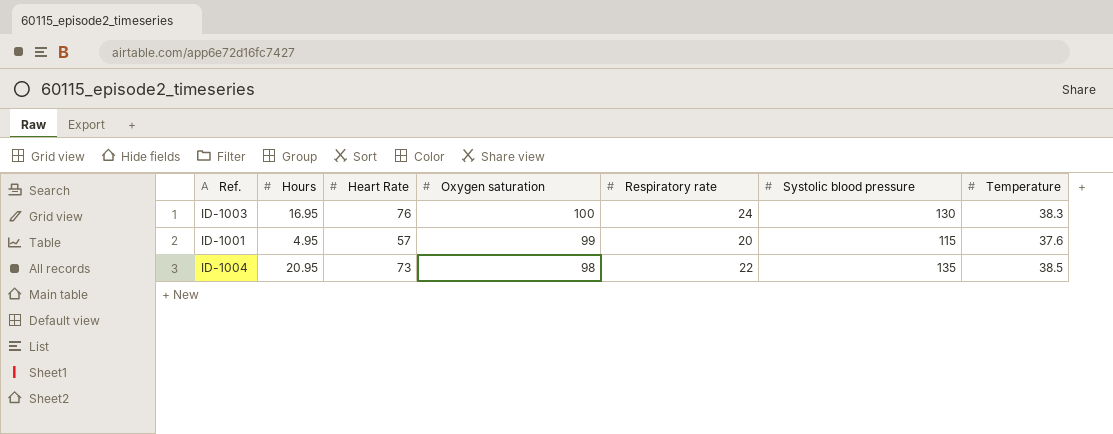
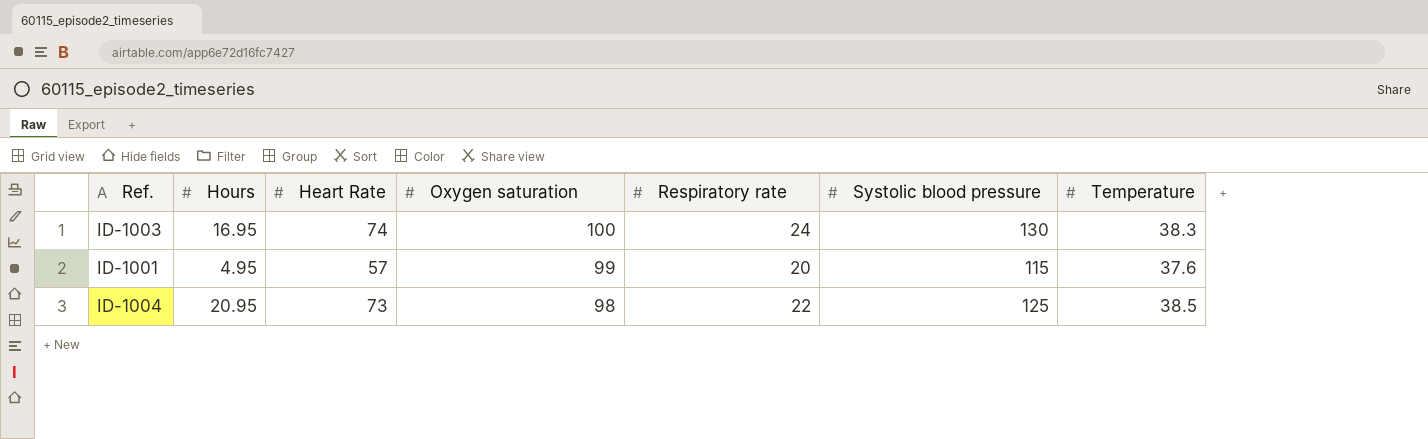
ID-1003 | Heart Rate: 76 -> 74
ID-1004 | Systolic blood pressure: 135 -> 125

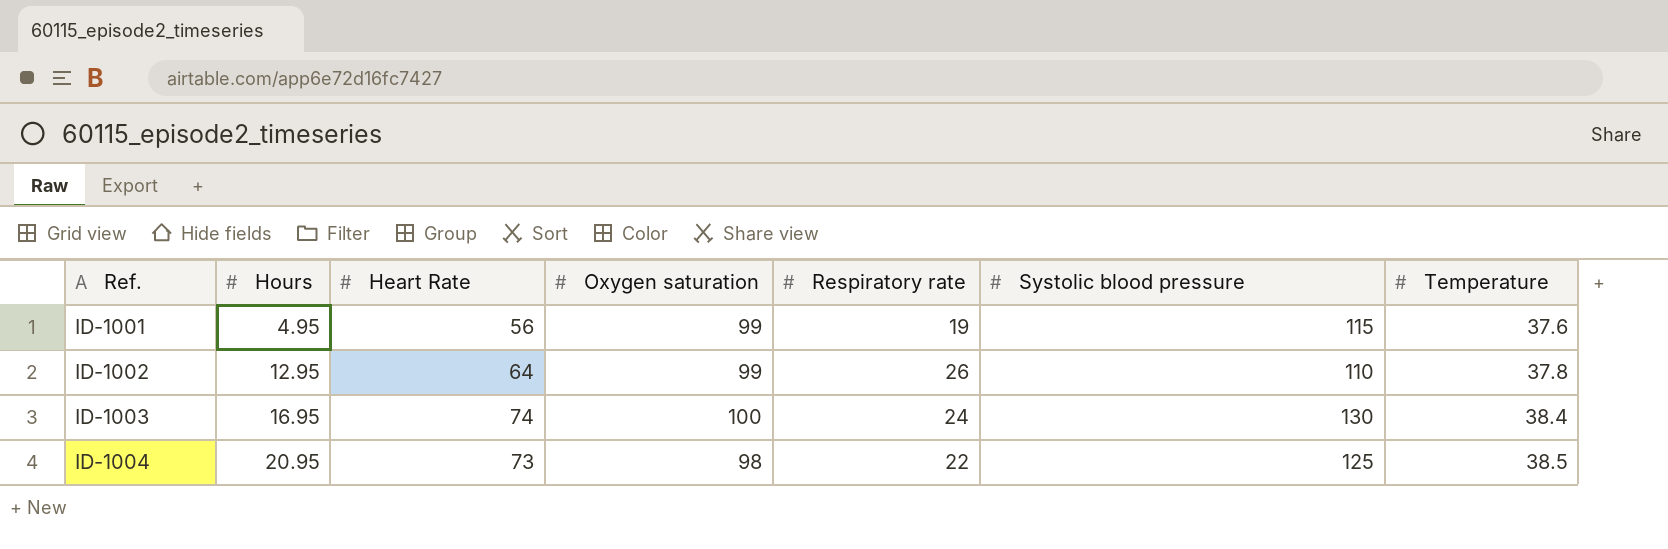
row order: Oxygen saturation descending -> Ref. ascending
ID-1001 | Heart Rate: 57 -> 56
ID-1001 | Respiratory rate: 20 -> 19
row ID-1002: none -> 12.95 | 64 | 99 | 26 | 110 | 37.8
ID-1003 | Temperature: 38.3 -> 38.4

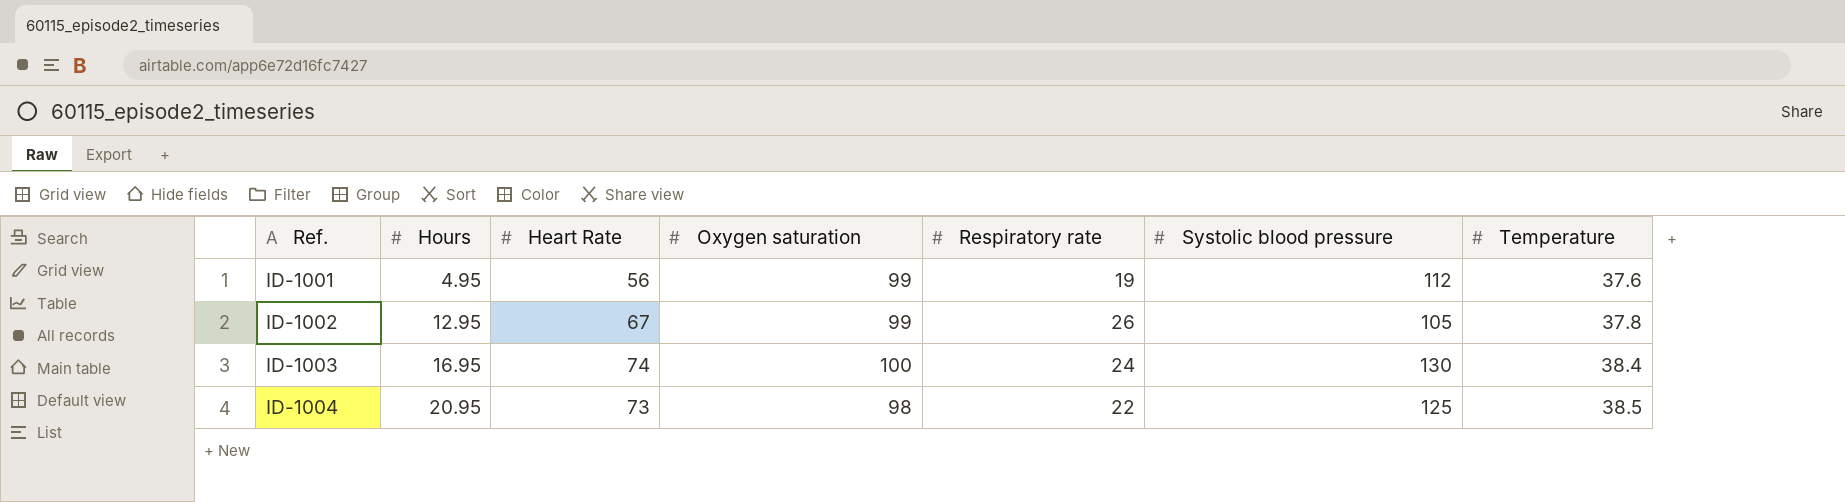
ID-1001 | Systolic blood pressure: 115 -> 112
ID-1002 | Heart Rate: 64 -> 67
ID-1002 | Systolic blood pressure: 110 -> 105

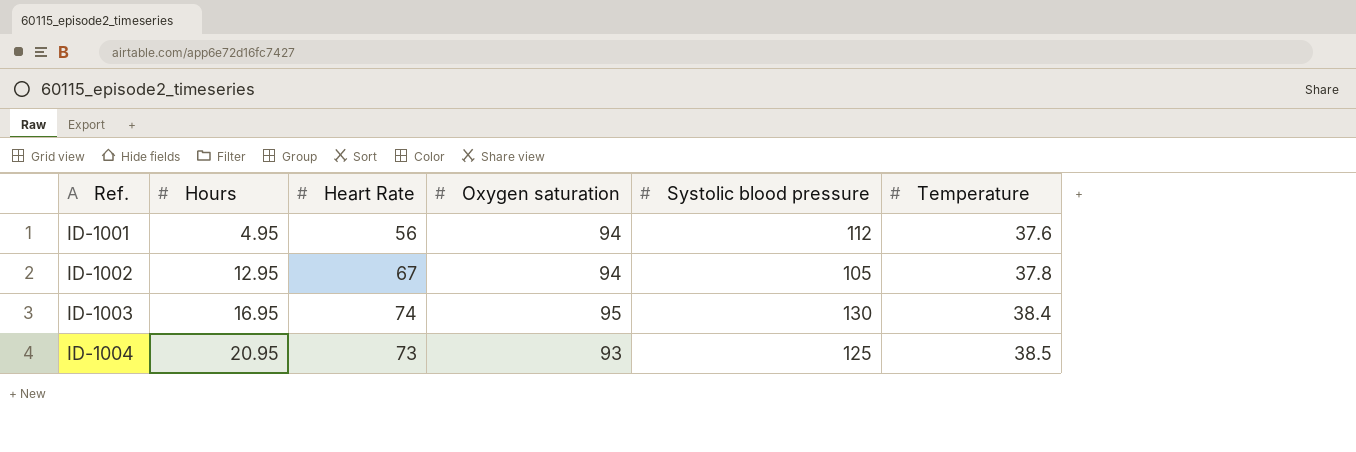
column Respiratory rate | position: 5 -> none
ID-1001 | Oxygen saturation: 99 -> 94
ID-1002 | Oxygen saturation: 99 -> 94
ID-1003 | Oxygen saturation: 100 -> 95
ID-1004 | Oxygen saturation: 98 -> 93

